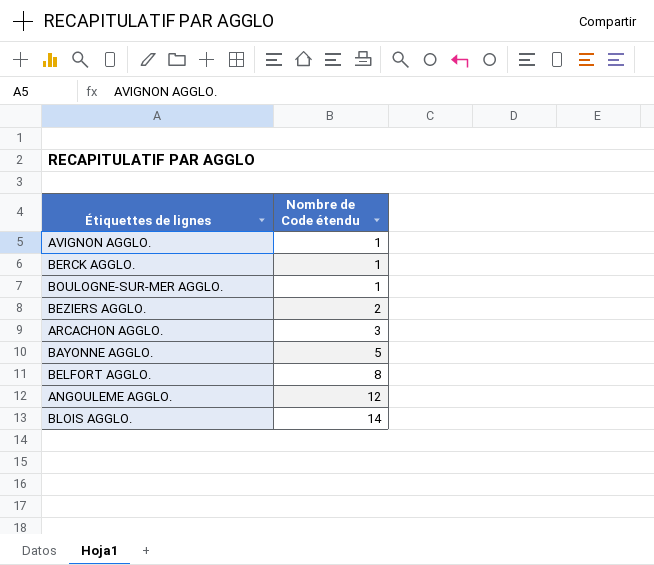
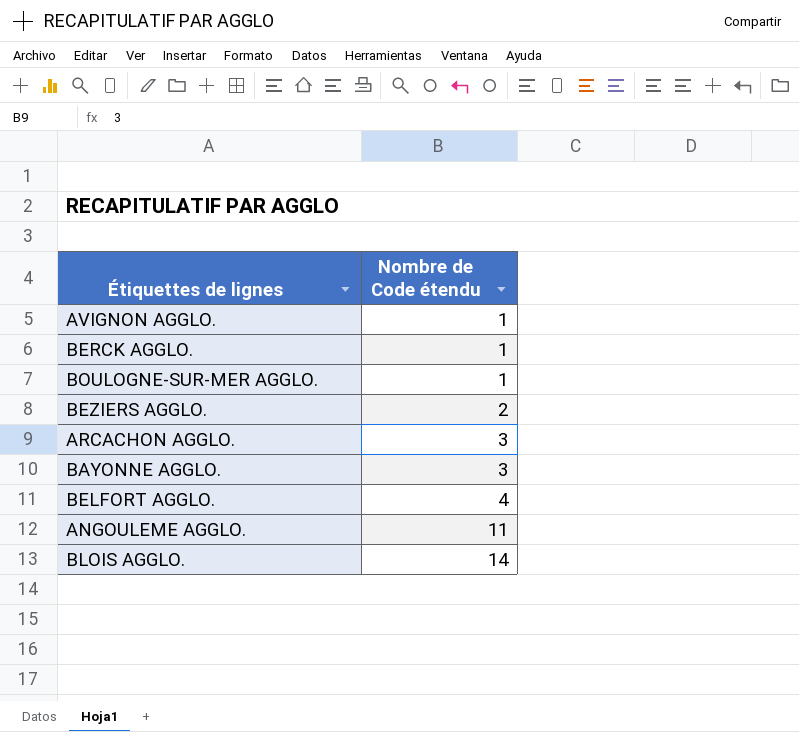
BAYONNE AGGLO. | Nombre de Code étendu: 5 -> 3
BELFORT AGGLO. | Nombre de Code étendu: 8 -> 4
ANGOULEME AGGLO. | Nombre de Code étendu: 12 -> 11

